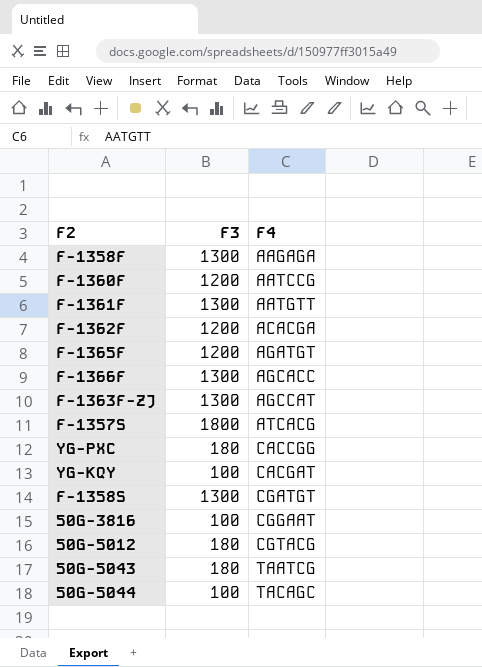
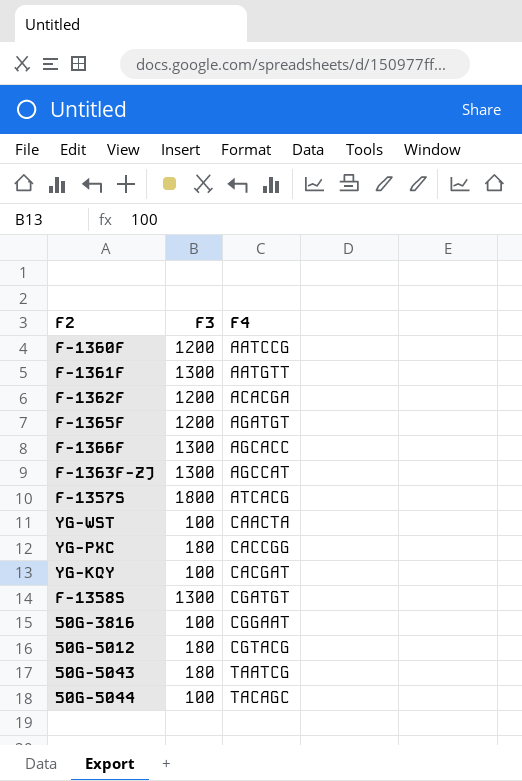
row F-1358F: 1300 | AAGAGA -> none
row YG-WST: none -> 100 | CAACTA

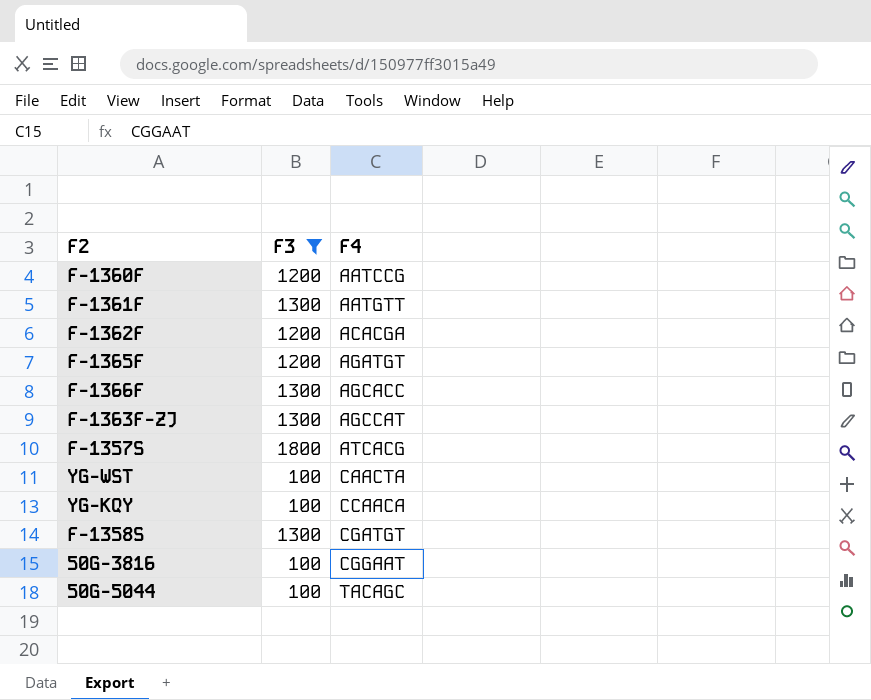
filter: none -> F3 != 180
YG-KQY | F4: CACGAT -> CCAACA

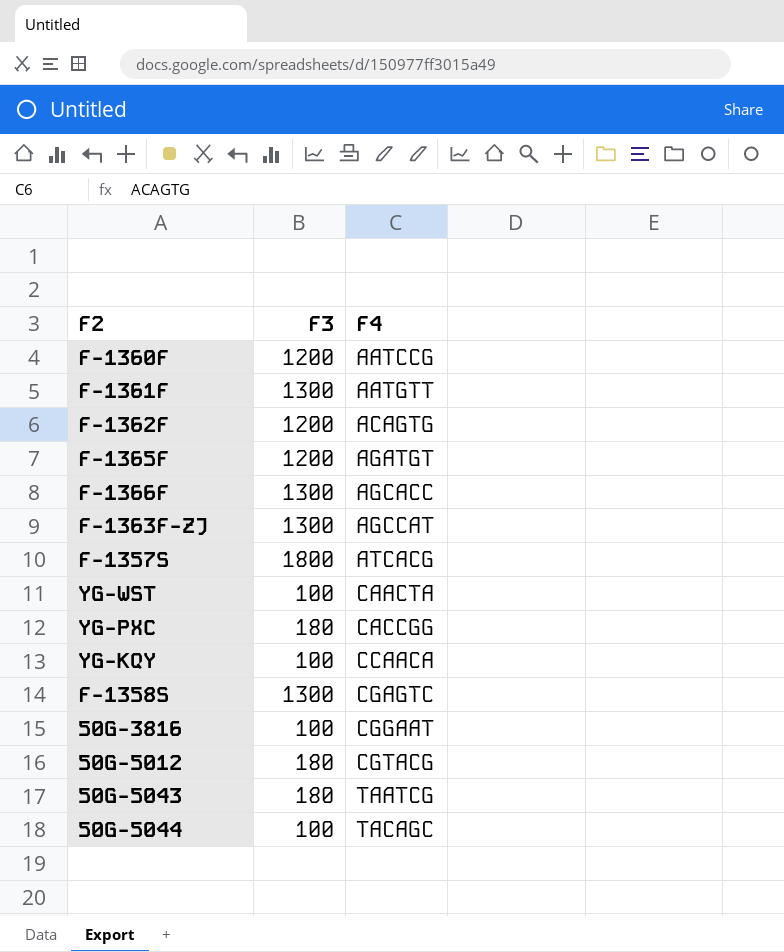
filter: F3 != 180 -> none
F-1362F | F4: ACACGA -> ACAGTG
F-1358S | F4: CGATGT -> CGAGTC

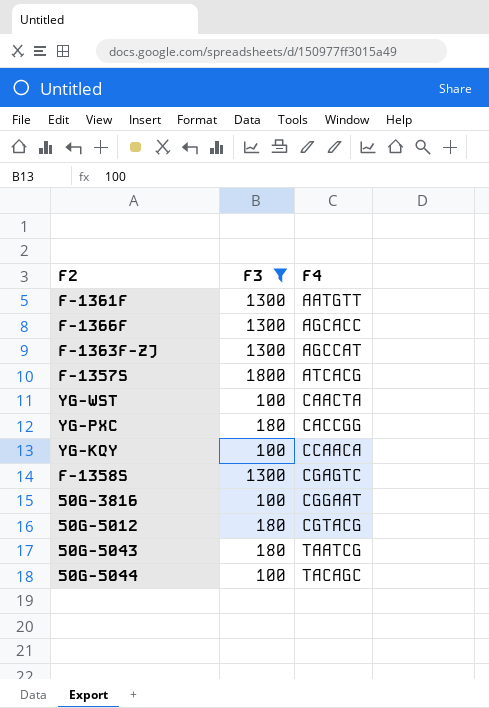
filter: none -> F3 != 1200

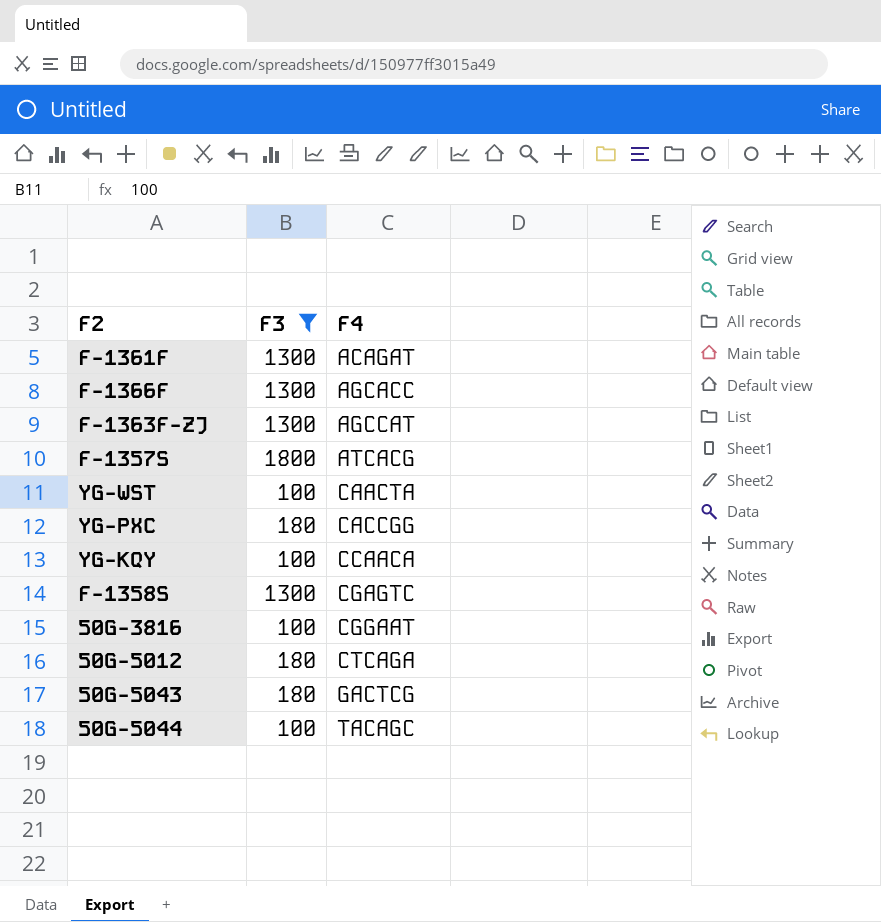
F-1361F | F4: AATGTT -> ACAGAT
50G-5012 | F4: CGTACG -> CTCAGA
50G-5043 | F4: TAATCG -> GACTCG

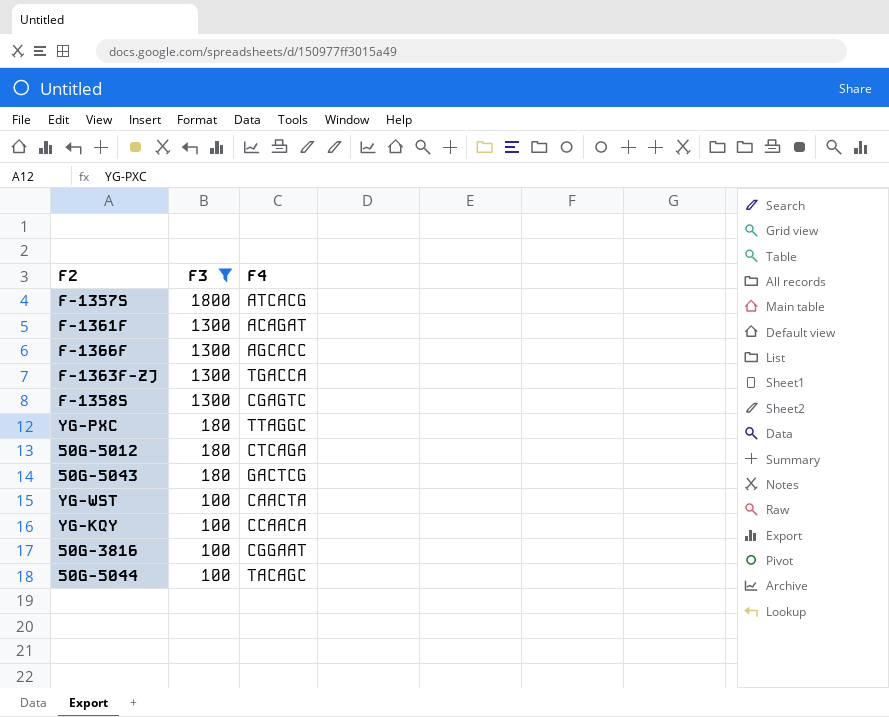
row order: F4 ascending -> F3 descending
F-1363F-ZJ | F4: AGCCAT -> TGACCA
YG-PXC | F4: CACCGG -> TTAGGC

